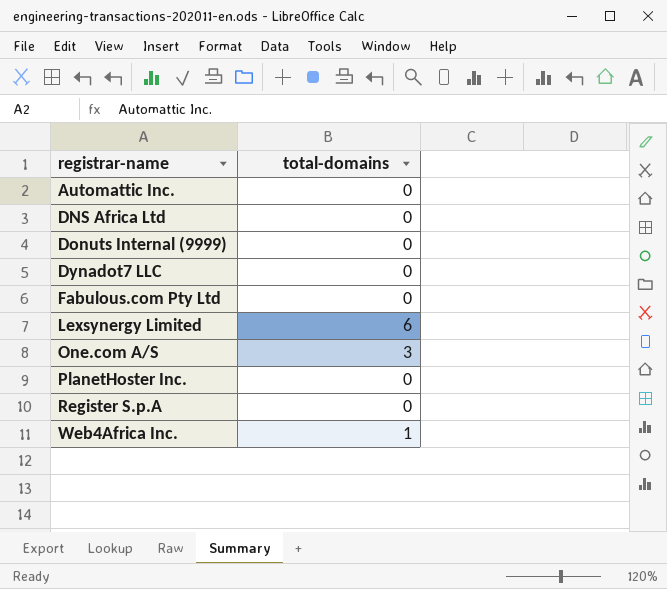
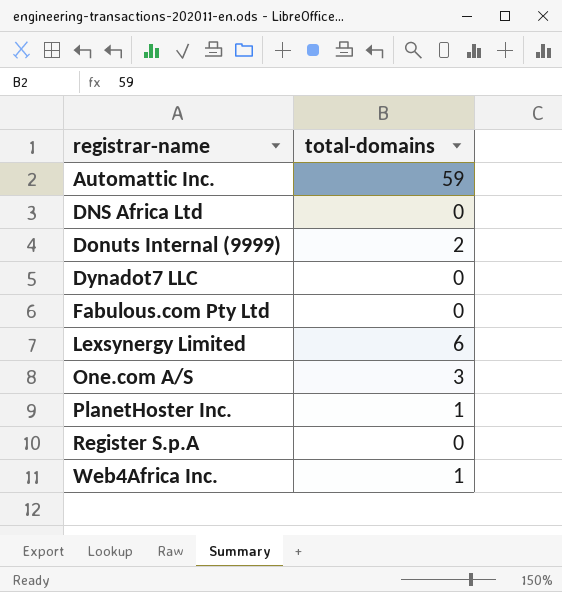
Automattic Inc. | total-domains: 0 -> 59
Donuts Internal (9999) | total-domains: 0 -> 2
PlanetHoster Inc. | total-domains: 0 -> 1

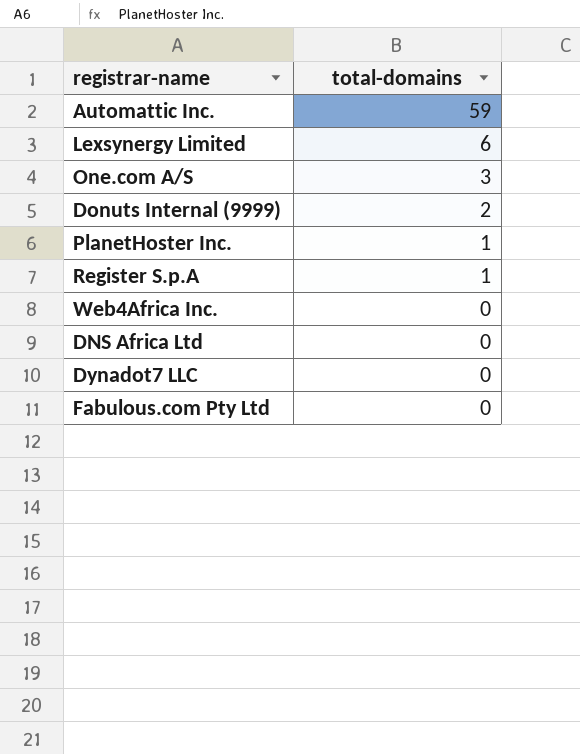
row order: registrar-name ascending -> total-domains descending
Register S.p.A | total-domains: 0 -> 1
Web4Africa Inc. | total-domains: 1 -> 0

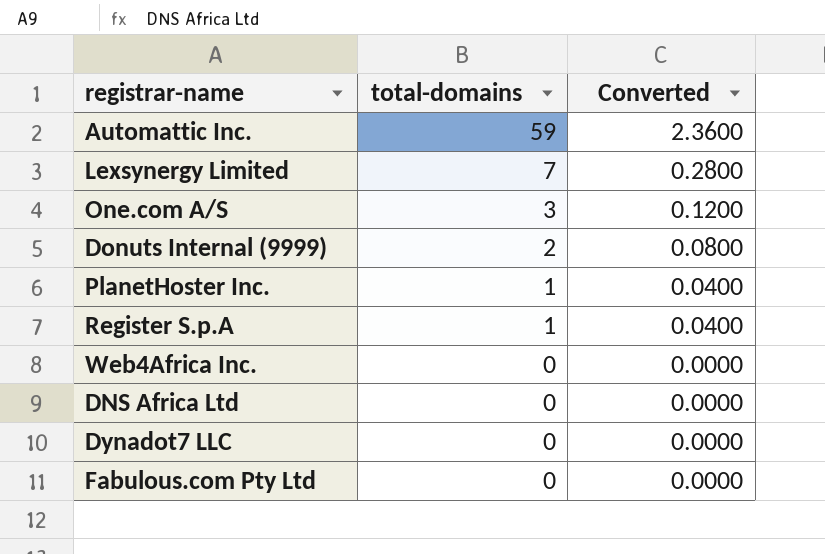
column Converted | formula: none -> [total-domains] * 0.04
Lexsynergy Limited | total-domains: 6 -> 7

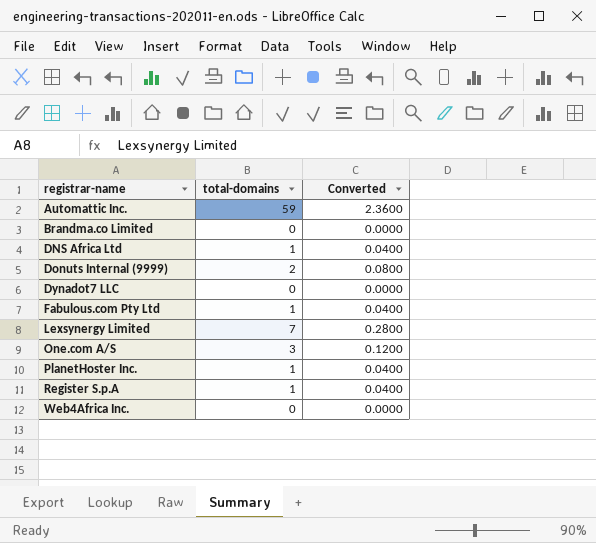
row order: total-domains descending -> registrar-name ascending
row Brandma.co Limited: none -> 0 | 0.0000
DNS Africa Ltd | total-domains: 0 -> 1
DNS Africa Ltd | Converted: 0.0000 -> 0.0400
Fabulous.com Pty Ltd | total-domains: 0 -> 1
Fabulous.com Pty Ltd | Converted: 0.0000 -> 0.0400

